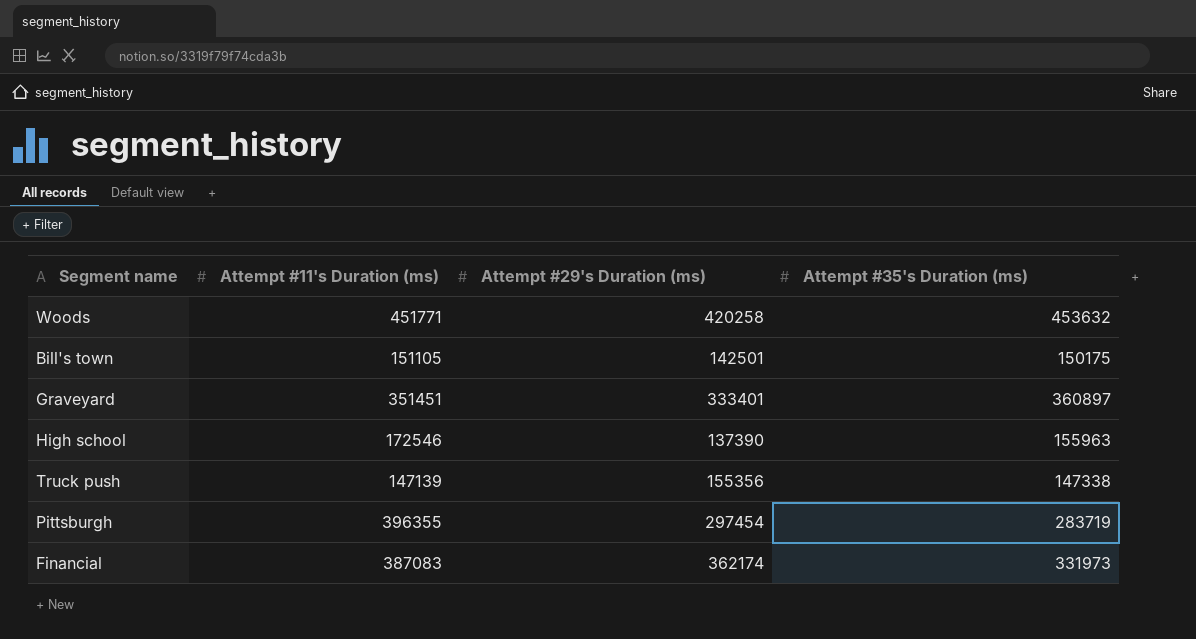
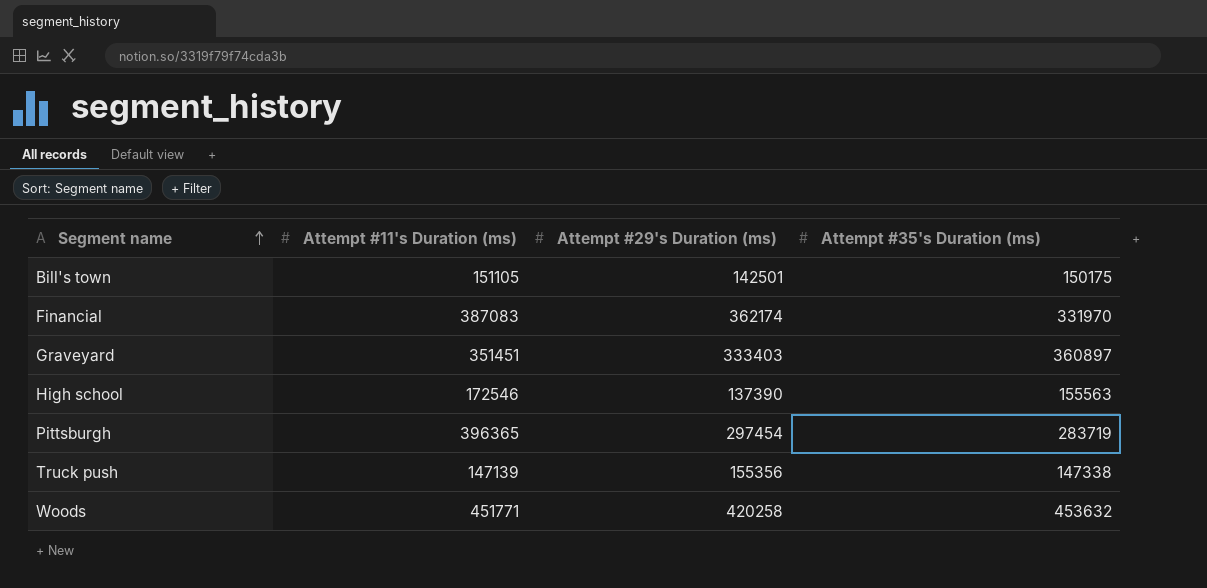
row order: none -> Segment name ascending
Financial | Attempt #35's Duration (ms): 331973 -> 331970
Graveyard | Attempt #29's Duration (ms): 333401 -> 333403
High school | Attempt #35's Duration (ms): 155963 -> 155563
Pittsburgh | Attempt #11's Duration (ms): 396355 -> 396365

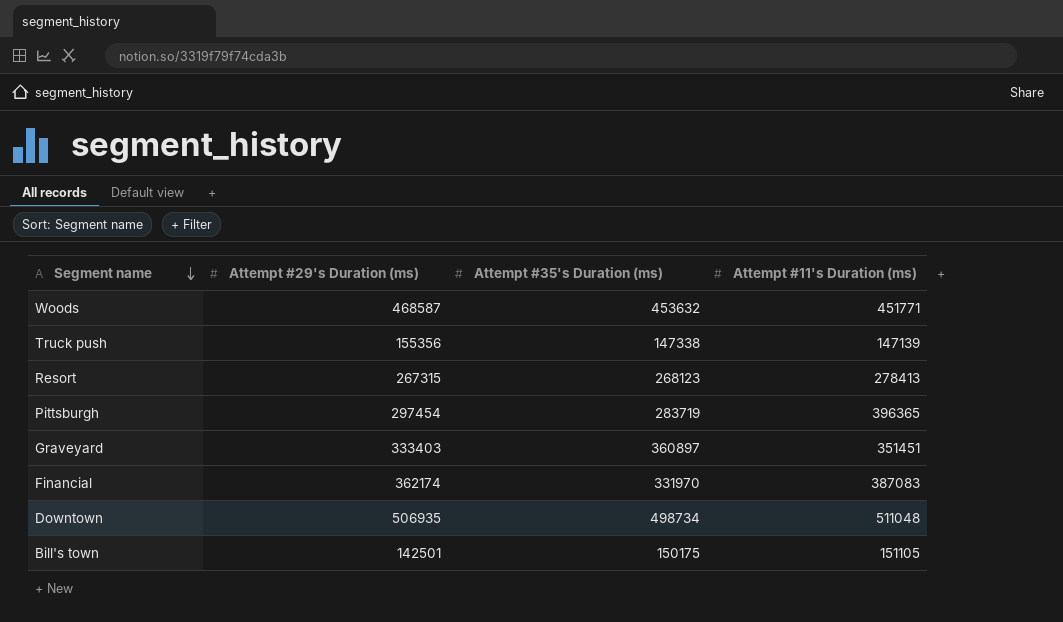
row order: Segment name ascending -> Segment name descending
column Attempt #11's Duration (ms) | position: 2 -> 4
row High school: 172546 | 137390 | 155563 -> none
Woods | Attempt #29's Duration (ms): 420258 -> 468587
row Resort: none -> 267315 | 268123 | 278413
row Downtown: none -> 506935 | 498734 | 511048

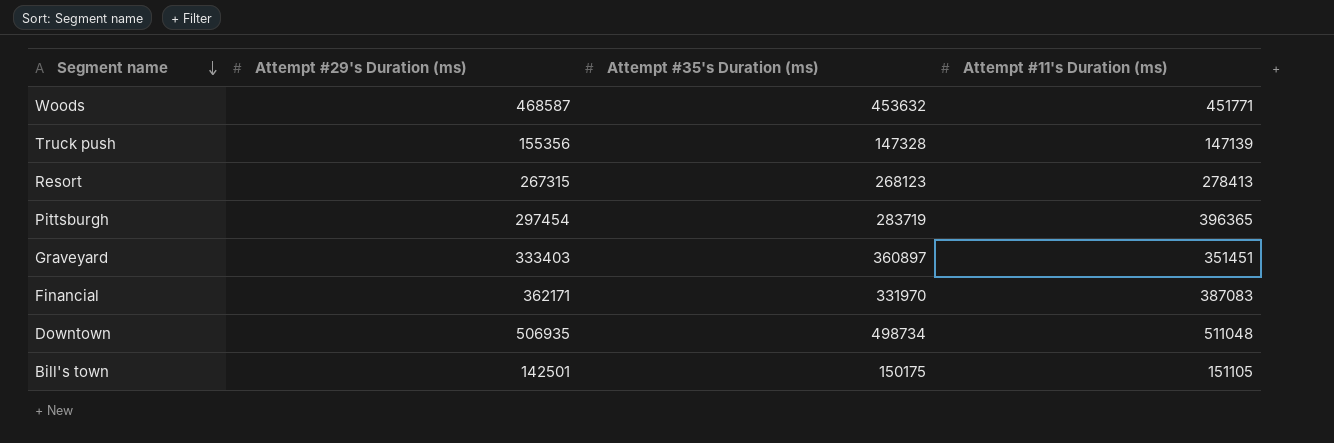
Truck push | Attempt #35's Duration (ms): 147338 -> 147328
Financial | Attempt #29's Duration (ms): 362174 -> 362171

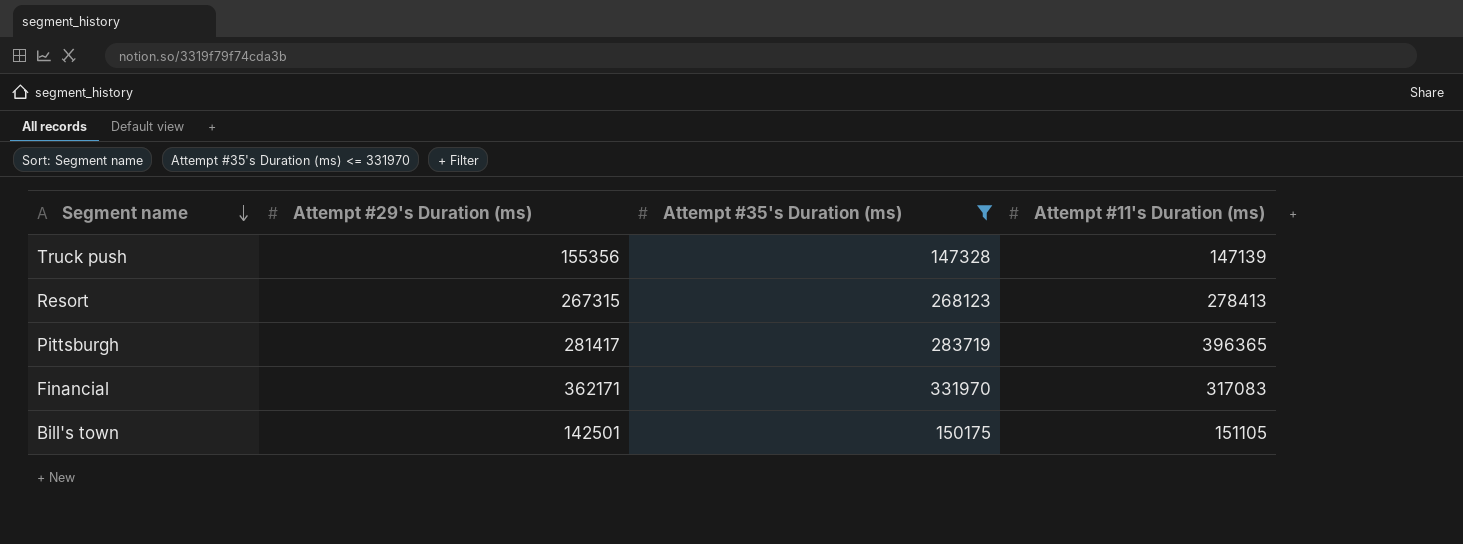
filter: none -> Attempt #35's Duration (ms) <= 331970
Pittsburgh | Attempt #29's Duration (ms): 297454 -> 281417
Financial | Attempt #11's Duration (ms): 387083 -> 317083

